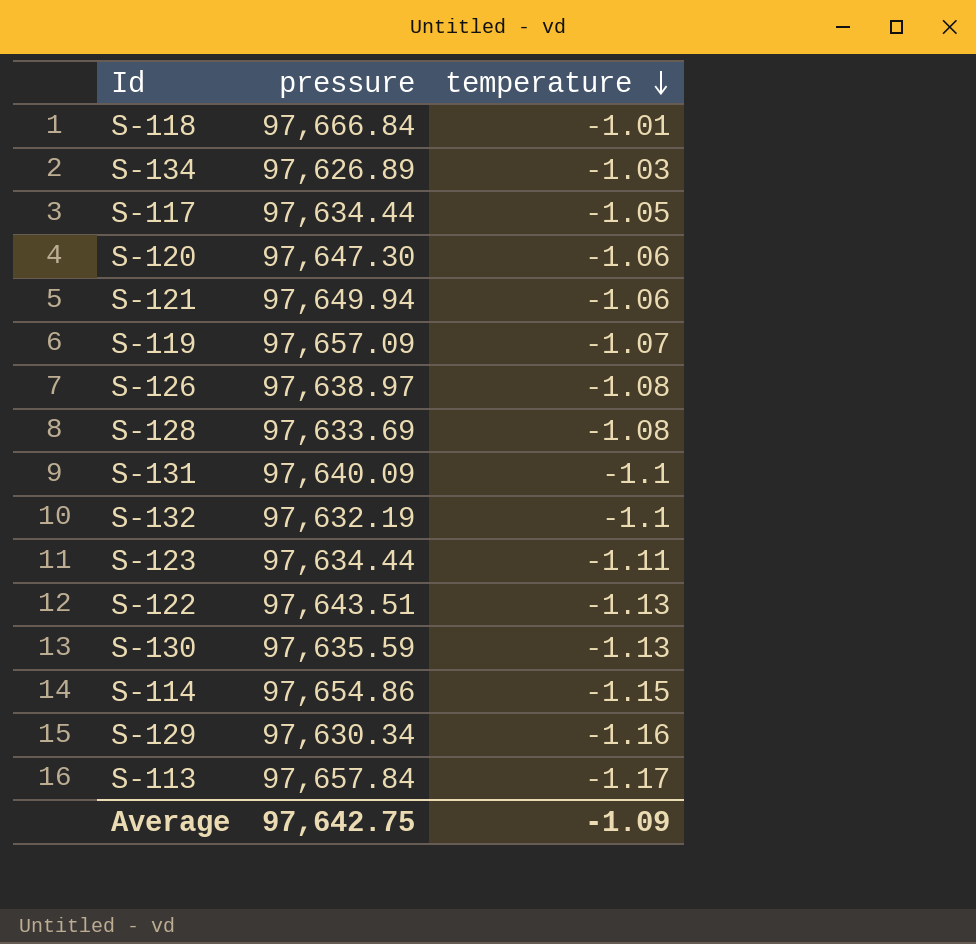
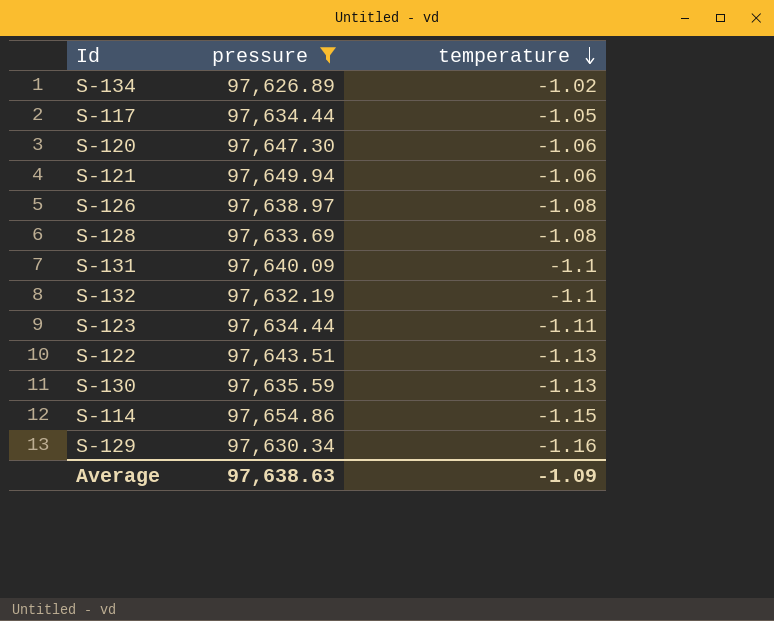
filter: none -> pressure <= 97,654.86
S-134 | temperature: -1.03 -> -1.02
Average | pressure: 97,642.75 -> 97,638.63

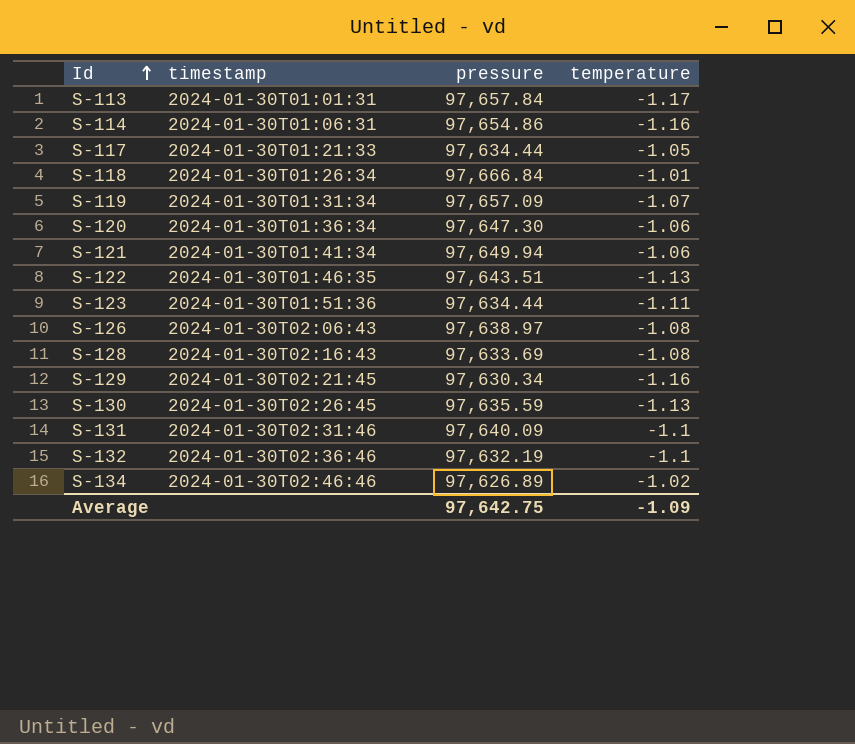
filter: pressure <= 97,654.86 -> none
row order: temperature descending -> Id ascending
column timestamp | position: none -> 2
S-114 | temperature: -1.15 -> -1.16
Average | pressure: 97,638.63 -> 97,642.75

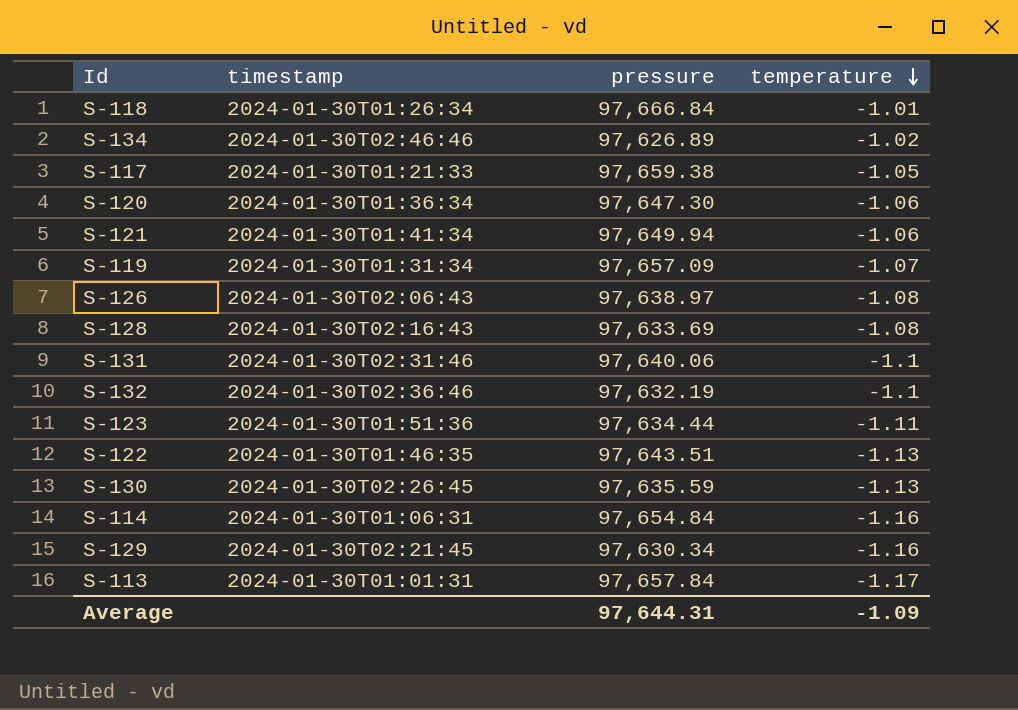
row order: Id ascending -> temperature descending
S-117 | pressure: 97,634.44 -> 97,659.38
S-131 | pressure: 97,640.09 -> 97,640.06
S-114 | pressure: 97,654.86 -> 97,654.84
Average | pressure: 97,642.75 -> 97,644.31

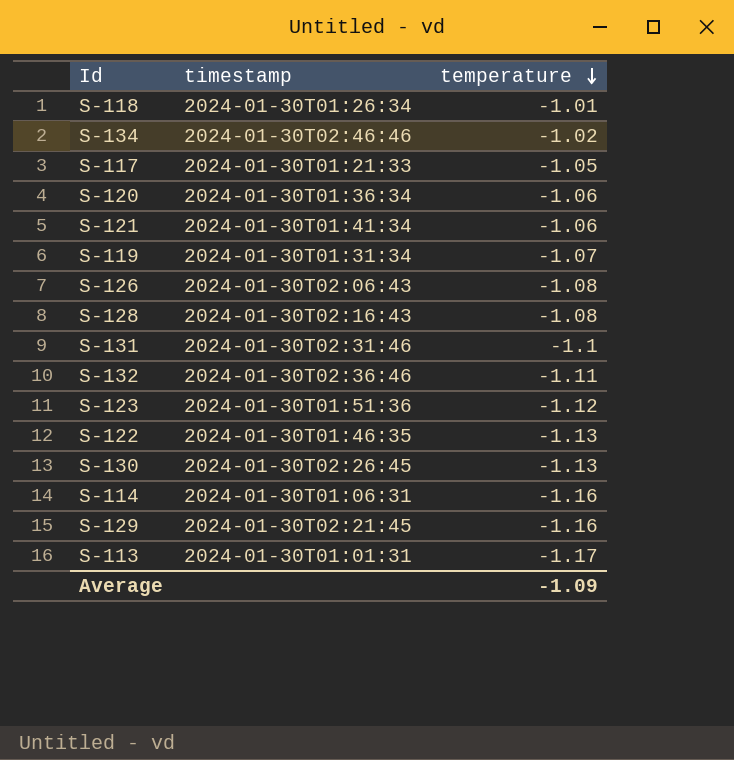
column pressure | position: 3 -> none
S-132 | temperature: -1.1 -> -1.11
S-123 | temperature: -1.11 -> -1.12

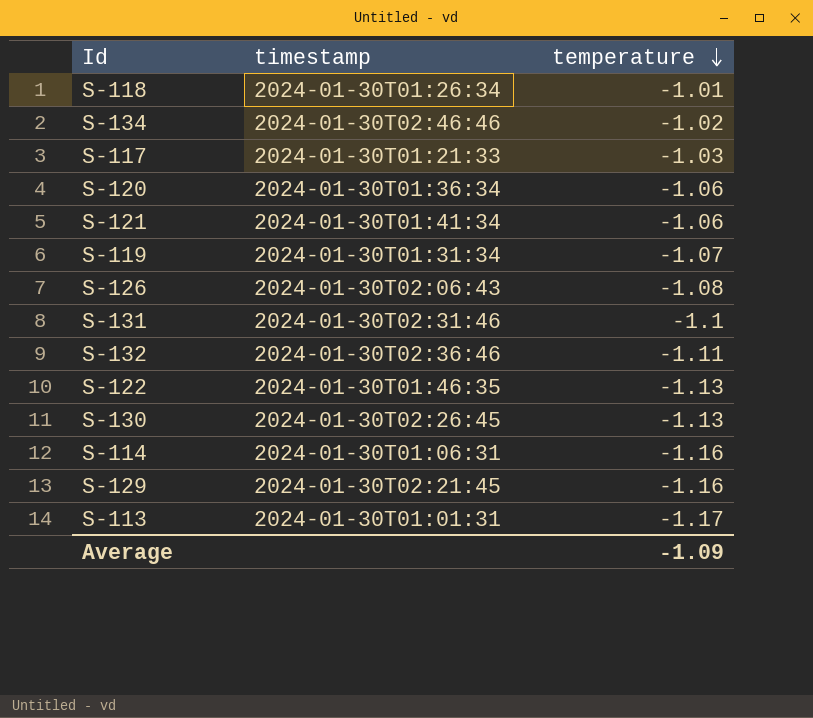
row S-128: 2024-01-30T02:16:43 | -1.08 -> none
row S-123: 2024-01-30T01:51:36 | -1.12 -> none
S-117 | temperature: -1.05 -> -1.03

